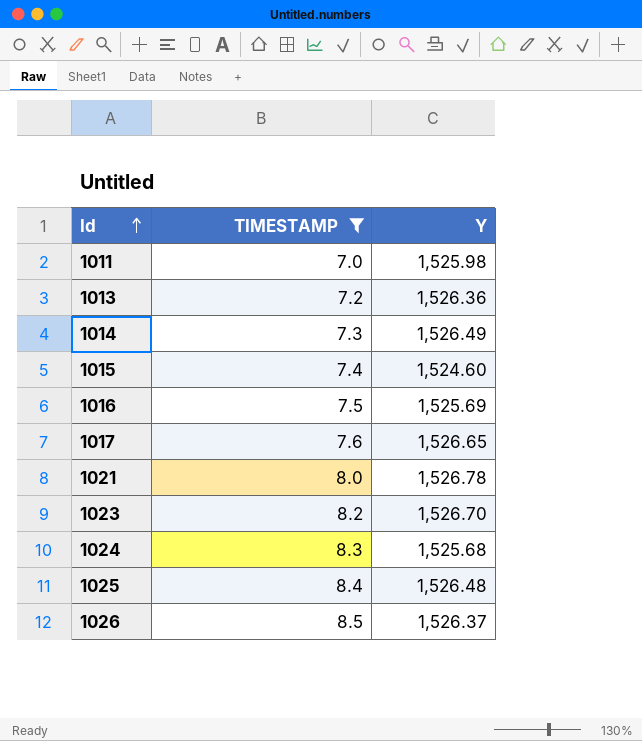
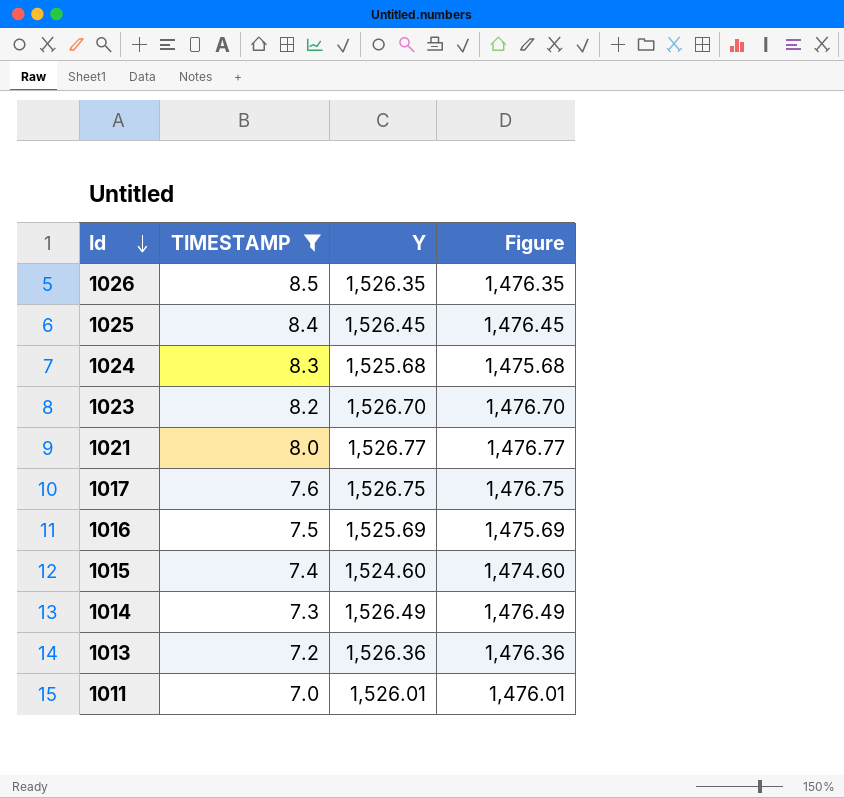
row order: Id ascending -> Id descending
column Figure | formula: none -> [Y] - 50
1026 | Y: 1,526.37 -> 1,526.35
1025 | Y: 1,526.48 -> 1,526.45
1021 | Y: 1,526.78 -> 1,526.77
1017 | Y: 1,526.65 -> 1,526.75
1011 | Y: 1,525.98 -> 1,526.01

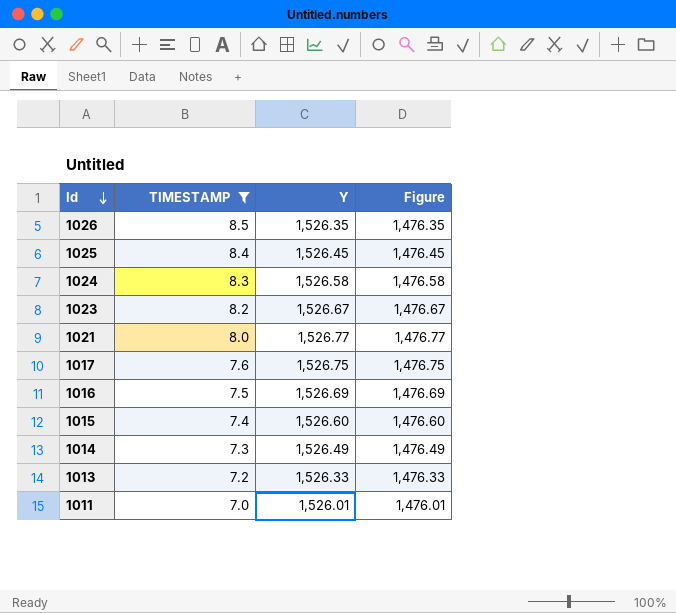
1024 | Y: 1,525.68 -> 1,526.58
1024 | Figure: 1,475.68 -> 1,476.58
1023 | Y: 1,526.70 -> 1,526.67
1023 | Figure: 1,476.70 -> 1,476.67
1016 | Y: 1,525.69 -> 1,526.69
1016 | Figure: 1,475.69 -> 1,476.69
1015 | Y: 1,524.60 -> 1,526.60
1015 | Figure: 1,474.60 -> 1,476.60
1013 | Y: 1,526.36 -> 1,526.33
1013 | Figure: 1,476.36 -> 1,476.33

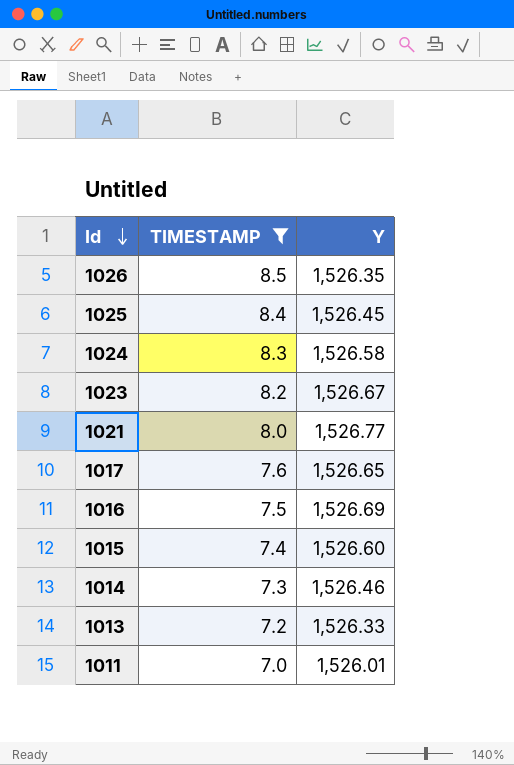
column Figure | formula: [Y] - 50 -> none
1017 | Y: 1,526.75 -> 1,526.65
1014 | Y: 1,526.49 -> 1,526.46

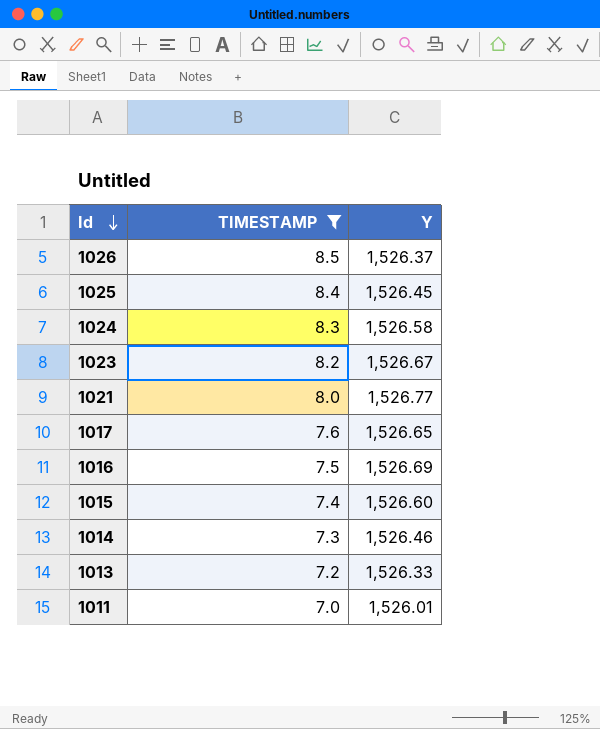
1026 | Y: 1,526.35 -> 1,526.37

